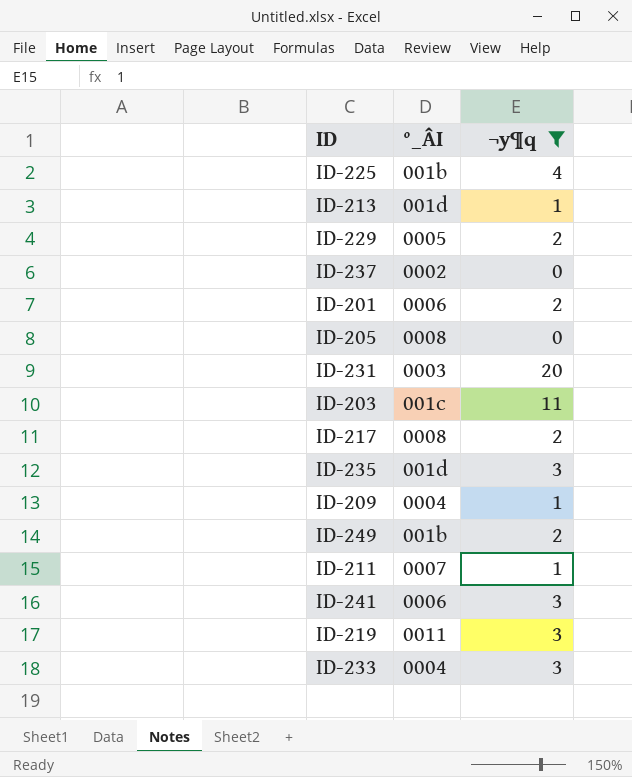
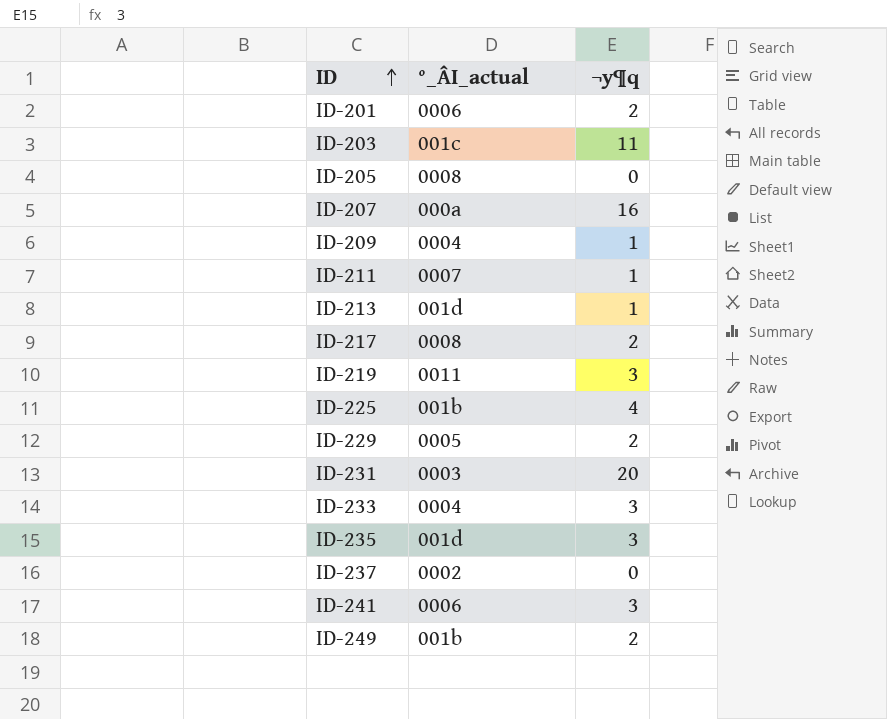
filter: ¬y¶q != 16 -> none
row order: none -> ID ascending
column name: °_ÂI -> °_ÂI_actual

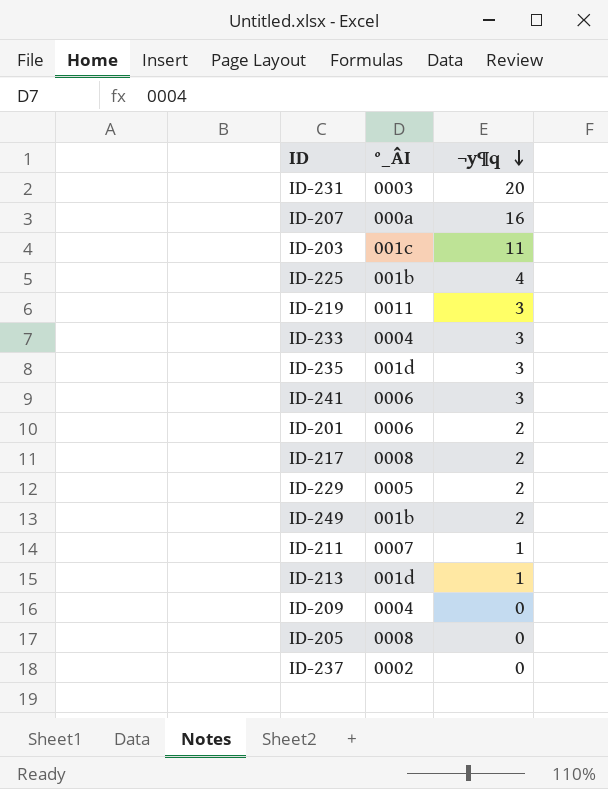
row order: ID ascending -> ¬y¶q descending
column name: °_ÂI_actual -> °_ÂI
ID-209 | ¬y¶q: 1 -> 0

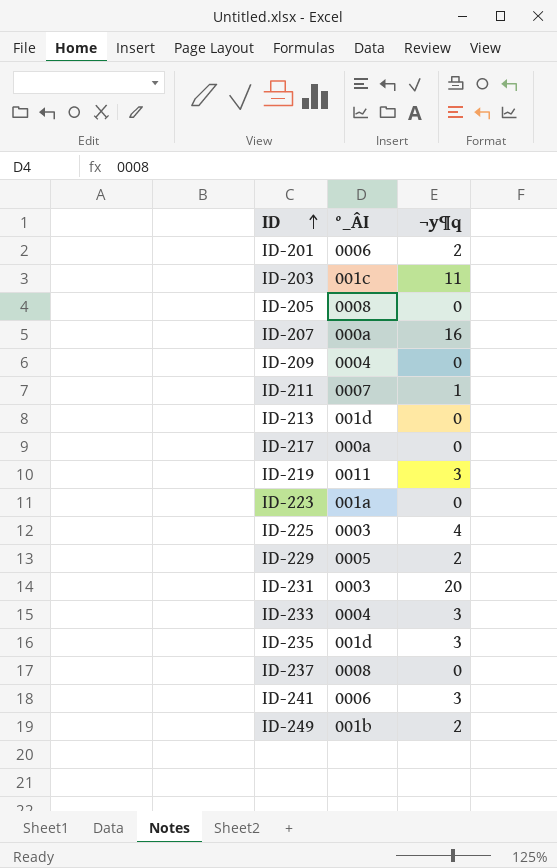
row order: ¬y¶q descending -> ID ascending
ID-213 | ¬y¶q: 1 -> 0
ID-217 | °_ÂI: 0008 -> 000a
ID-217 | ¬y¶q: 2 -> 0
row ID-223: none -> 001a | 0
ID-225 | °_ÂI: 001b -> 0003
ID-237 | °_ÂI: 0002 -> 0008

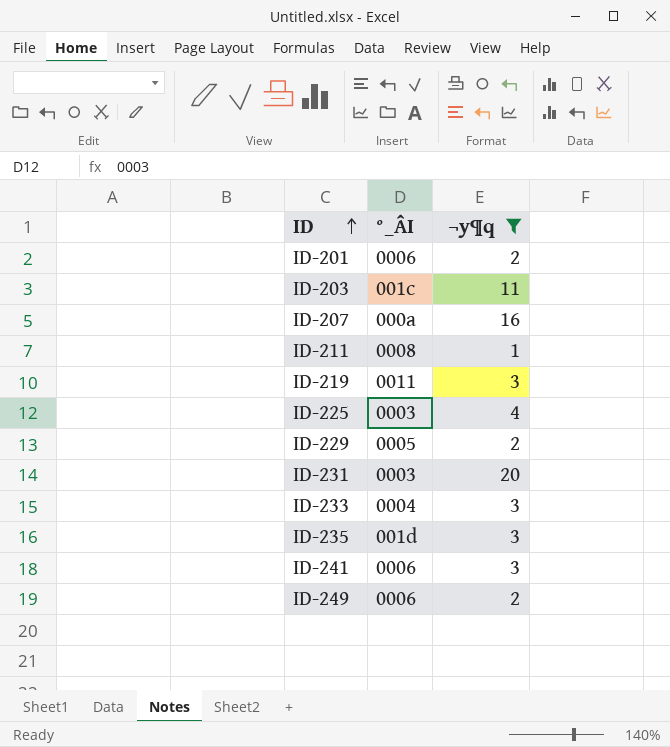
filter: none -> ¬y¶q != 0
ID-211 | °_ÂI: 0007 -> 0008
ID-249 | °_ÂI: 001b -> 0006

